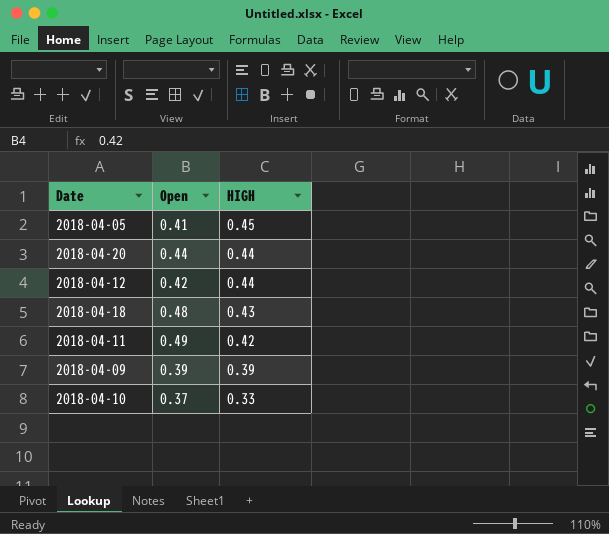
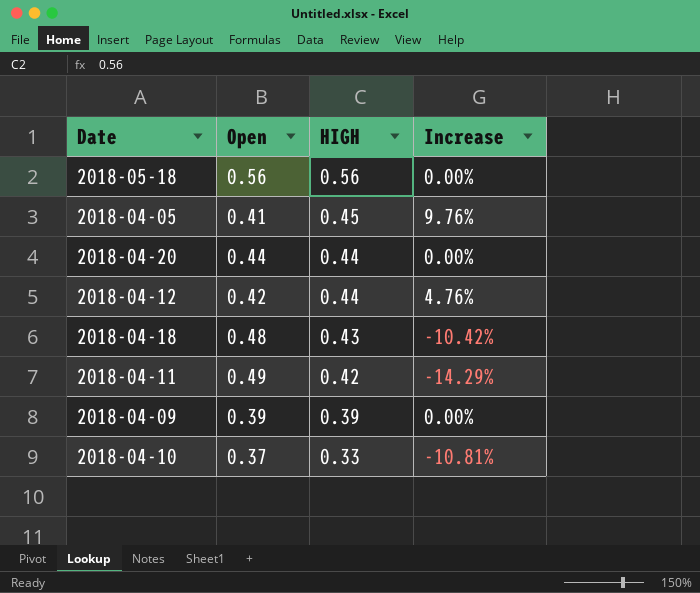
column Increase | formula: none -> ([HIGH] - [Open]) / [Open]
row 2018-05-18: none -> 0.56 | 0.56 | 0.00%

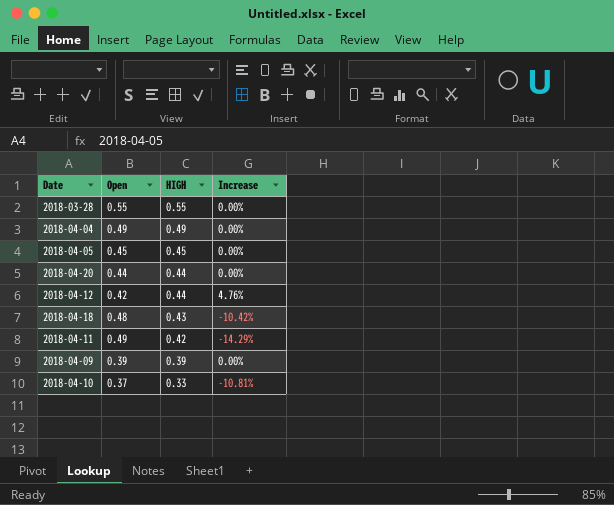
row 2018-05-18: 0.56 | 0.56 | 0.00% -> none
row 2018-03-28: none -> 0.55 | 0.55 | 0.00%
row 2018-04-04: none -> 0.49 | 0.49 | 0.00%
2018-04-05 | Open: 0.41 -> 0.45
2018-04-05 | Increase: 9.76% -> 0.00%

